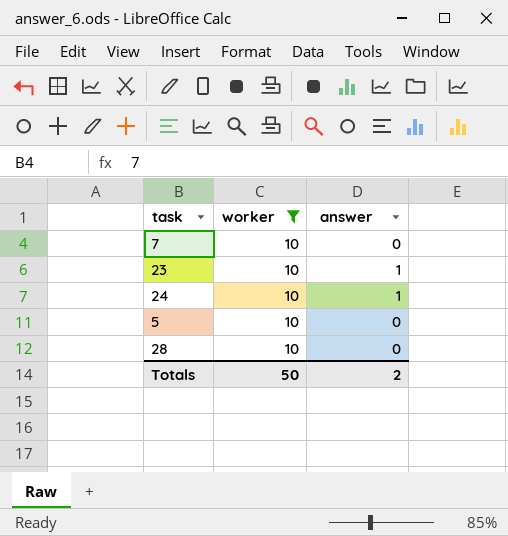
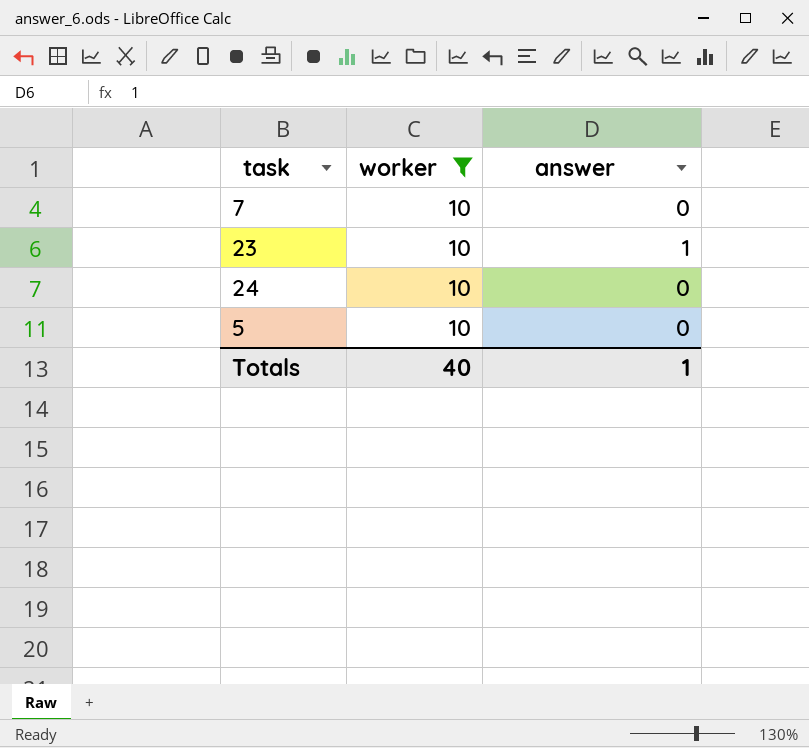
row 28: 10 | 0 -> none
24 | answer: 1 -> 0
Totals | worker: 50 -> 40
Totals | answer: 2 -> 1

